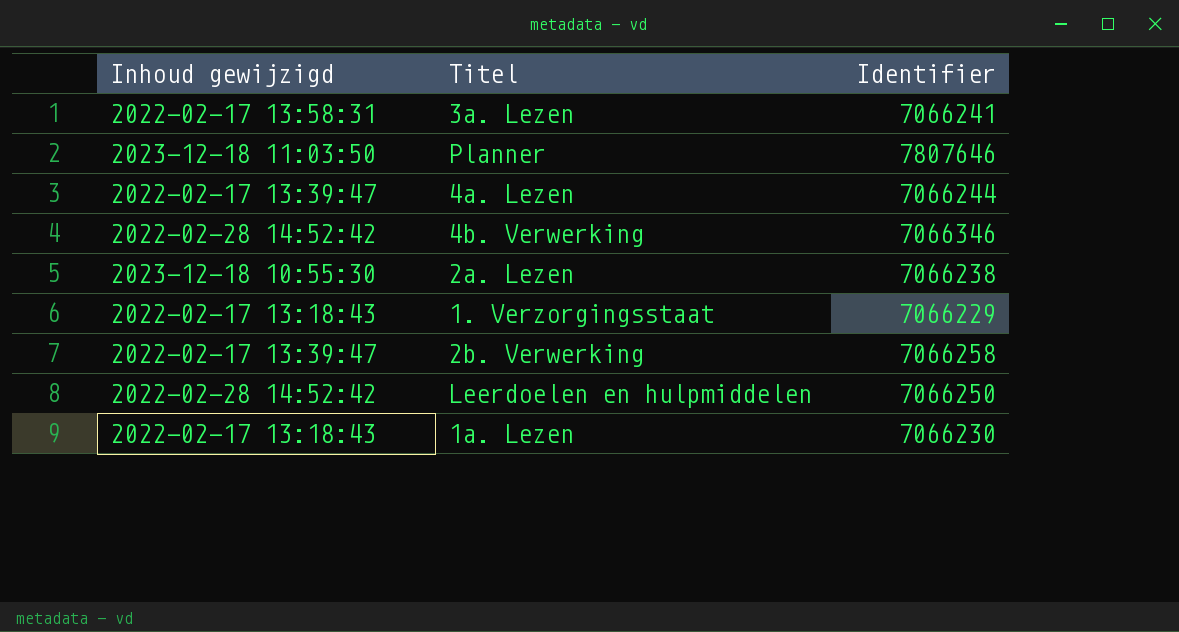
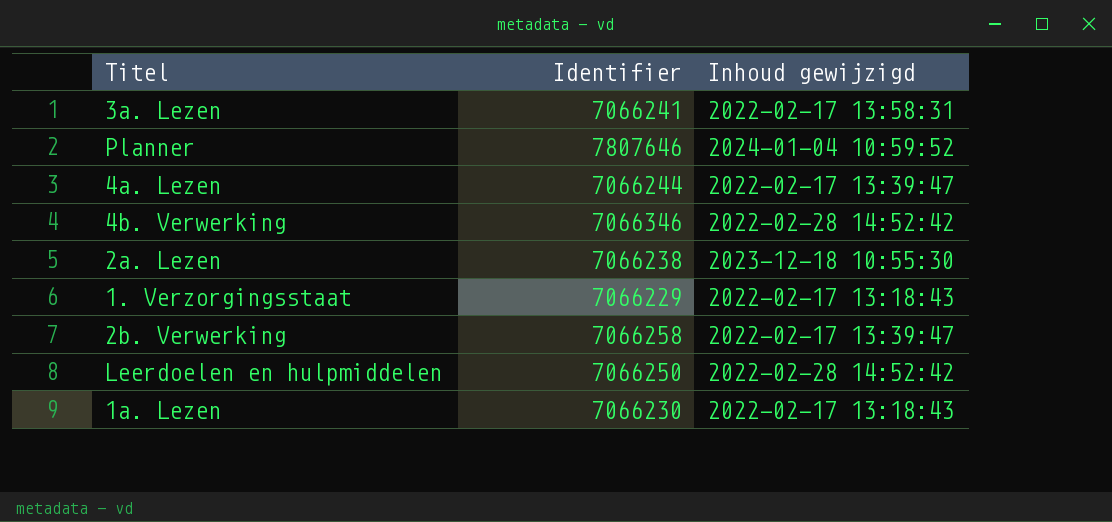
column Inhoud gewijzigd | position: 1 -> 3
Planner | Inhoud gewijzigd: 2023-12-18 11:03:50 -> 2024-01-04 10:59:52

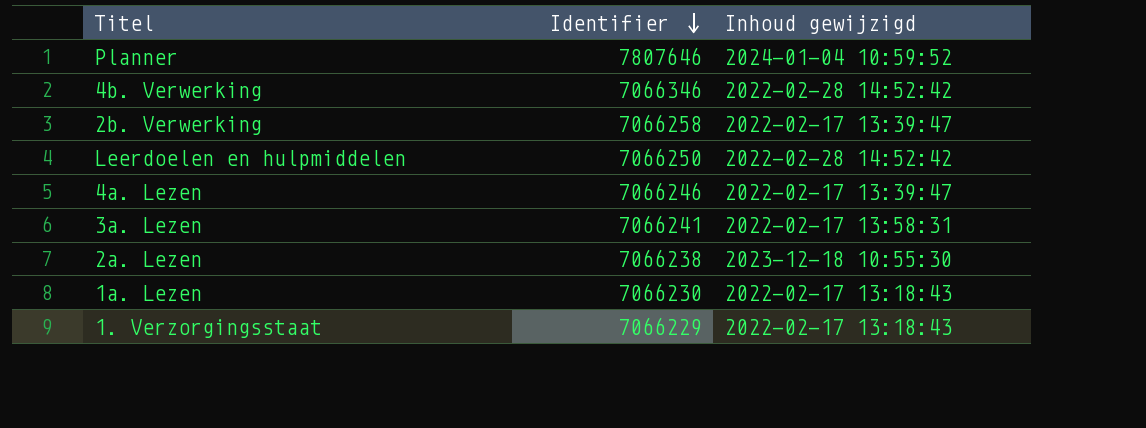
row order: none -> Identifier descending
4a. Lezen | Identifier: 7066244 -> 7066246

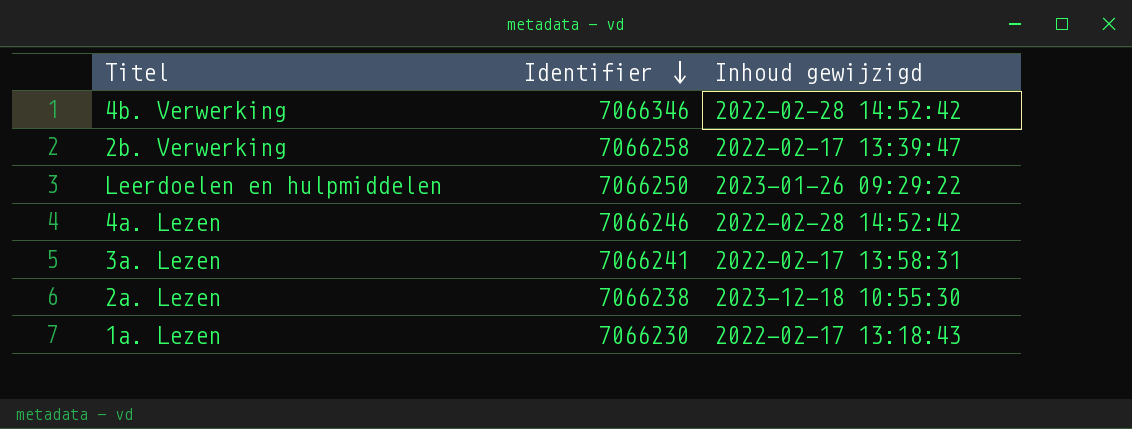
row Planner: 7807646 | 2024-01-04 10:59:52 -> none
row 1. Verzorgingsstaat: 7066229 | 2022-02-17 13:18:43 -> none
Leerdoelen en hulpmiddelen | Inhoud gewijzigd: 2022-02-28 14:52:42 -> 2023-01-26 09:29:22
4a. Lezen | Inhoud gewijzigd: 2022-02-17 13:39:47 -> 2022-02-28 14:52:42

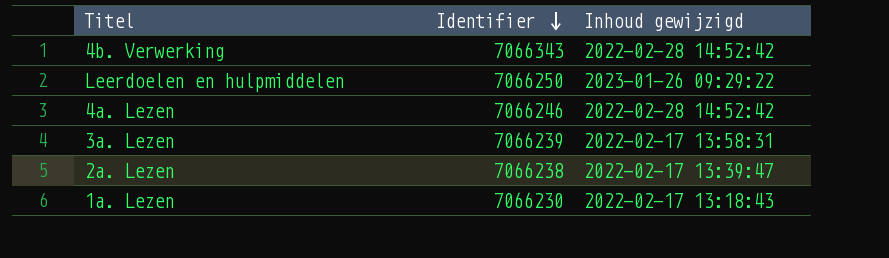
row 2b. Verwerking: 7066258 | 2022-02-17 13:39:47 -> none
4b. Verwerking | Identifier: 7066346 -> 7066343
3a. Lezen | Identifier: 7066241 -> 7066239
2a. Lezen | Inhoud gewijzigd: 2023-12-18 10:55:30 -> 2022-02-17 13:39:47

